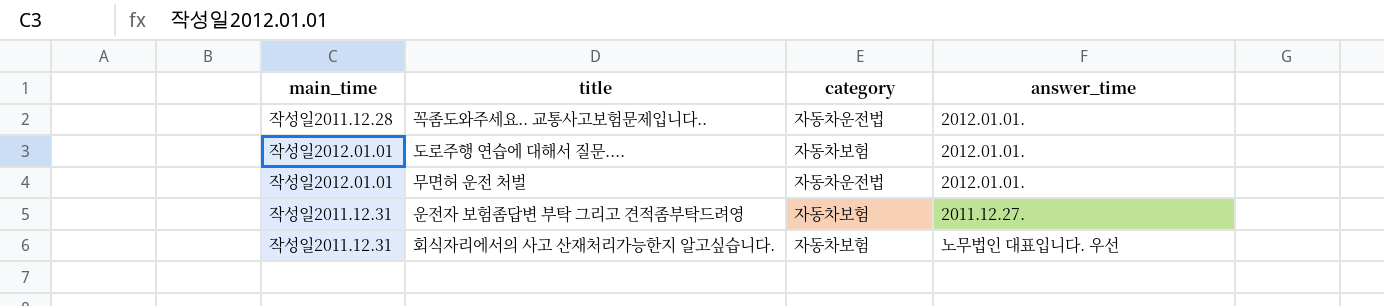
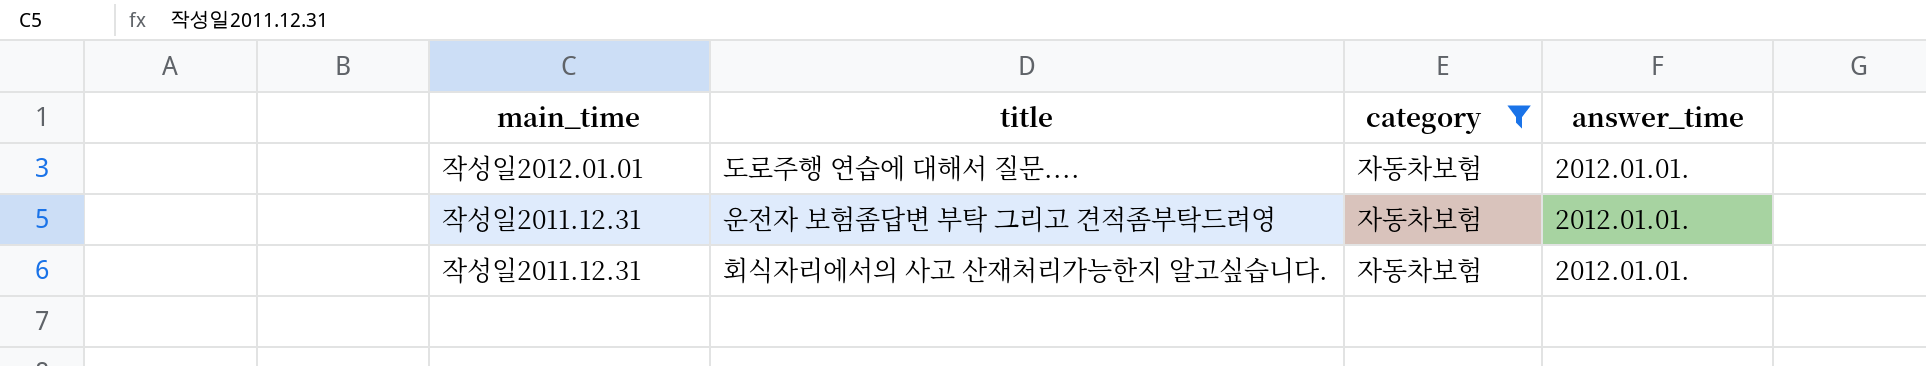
filter: none -> category = 자동차보험
운전자 보험좀답변 부탁 그리고 견적좀부탁드려영 | answer_time: 2011.12.27. -> 2012.01.01.
회식자리에서의 사고 산재처리가능한지 알고싶습니다. | answer_time: 노무법인 대표입니다. 우선 -> 2012.01.01.

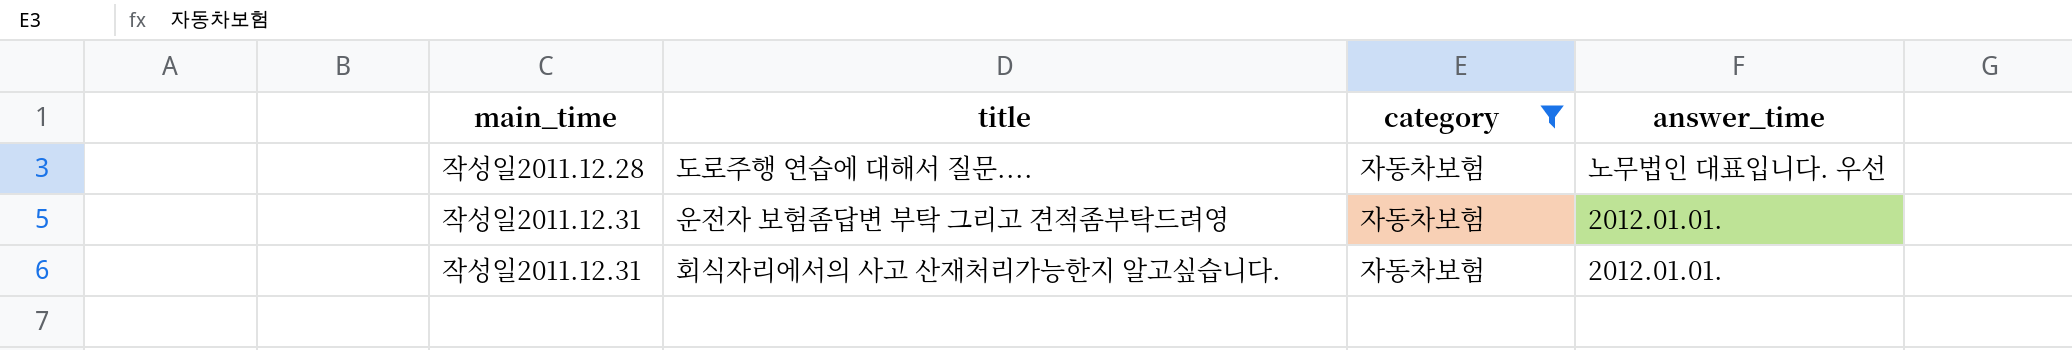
도로주행 연습에 대해서 질문.... | main_time: 작성일2012.01.01 -> 작성일2011.12.28
도로주행 연습에 대해서 질문.... | answer_time: 2012.01.01. -> 노무법인 대표입니다. 우선

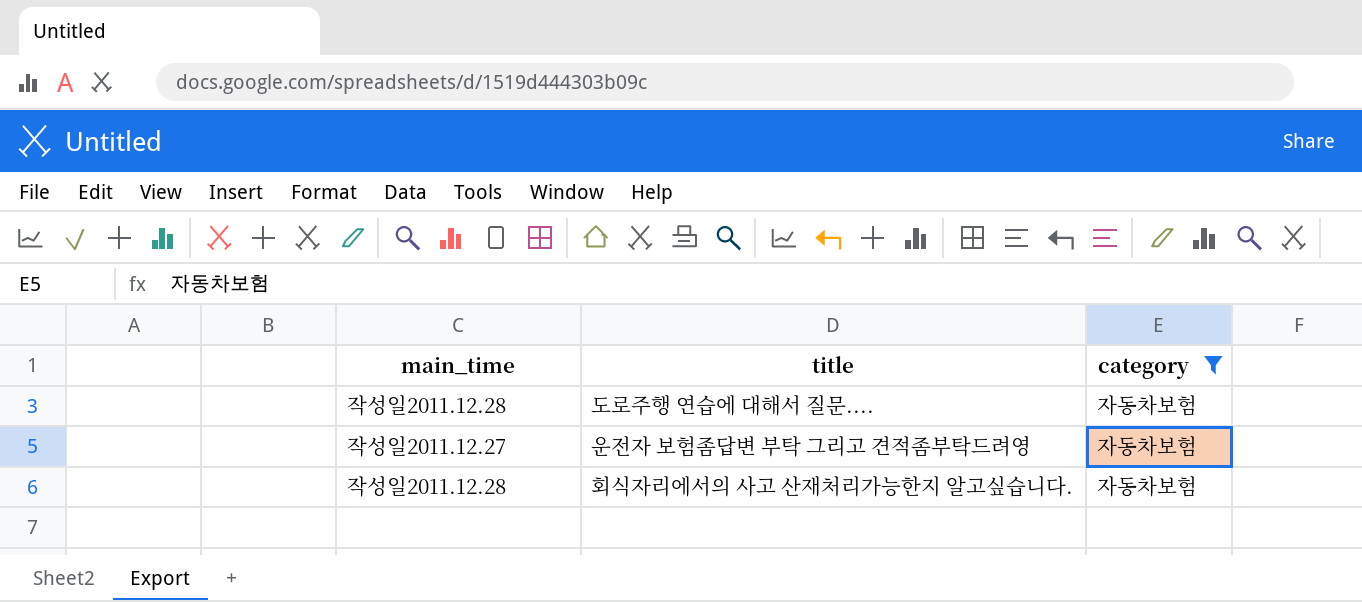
column answer_time | position: 4 -> none
운전자 보험좀답변 부탁 그리고 견적좀부탁드려영 | main_time: 작성일2011.12.31 -> 작성일2011.12.27
회식자리에서의 사고 산재처리가능한지 알고싶습니다. | main_time: 작성일2011.12.31 -> 작성일2011.12.28

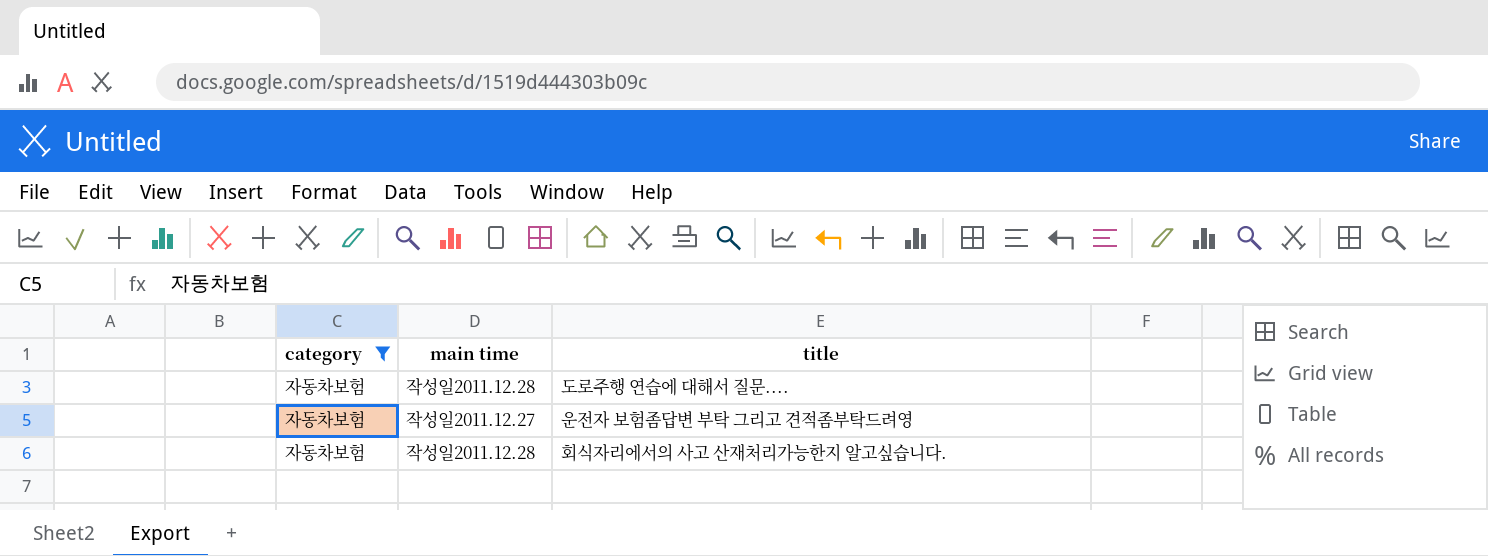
column category | position: 3 -> 1
column name: main_time -> main time

